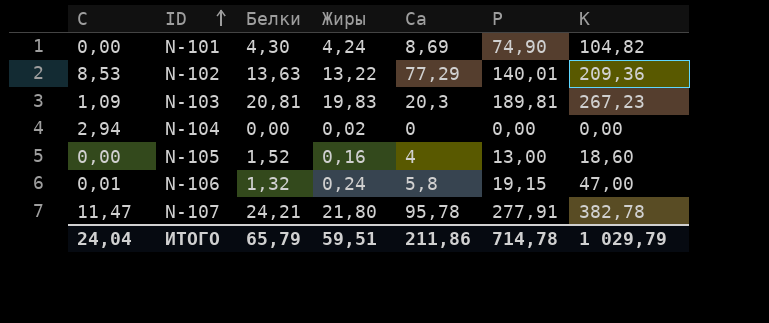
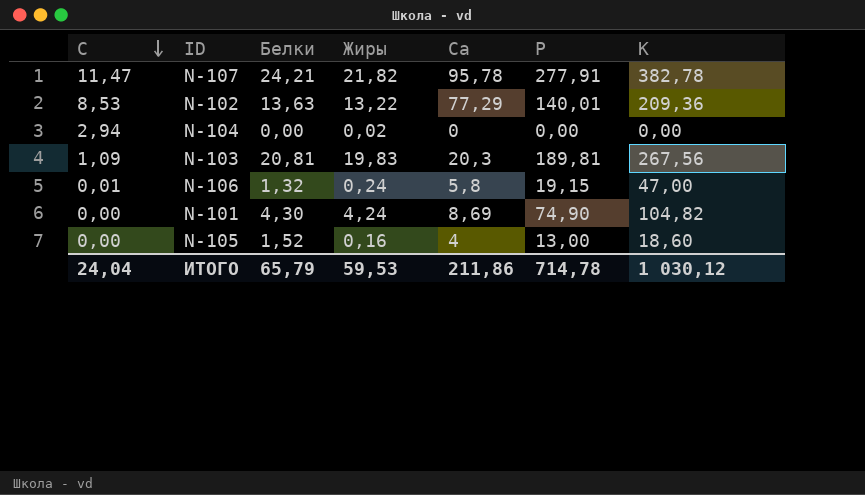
row order: ID ascending -> C descending
N-107 | Жиры: 21,80 -> 21,82
N-103 | K: 267,23 -> 267,56
ИТОГО | Жиры: 59,51 -> 59,53
ИТОГО | K: 1 029,79 -> 1 030,12

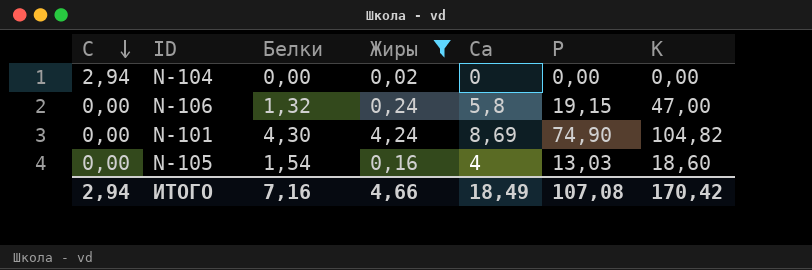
filter: none -> Жиры <= 4,24
N-106 | C: 0,01 -> 0,00
N-105 | Белки: 1,52 -> 1,54
N-105 | P: 13,00 -> 13,03
ИТОГО | C: 24,04 -> 2,94
ИТОГО | Белки: 65,79 -> 7,16
ИТОГО | Жиры: 59,53 -> 4,66
ИТОГО | Ca: 211,86 -> 18,49
ИТОГО | P: 714,78 -> 107,08
ИТОГО | K: 1 030,12 -> 170,42

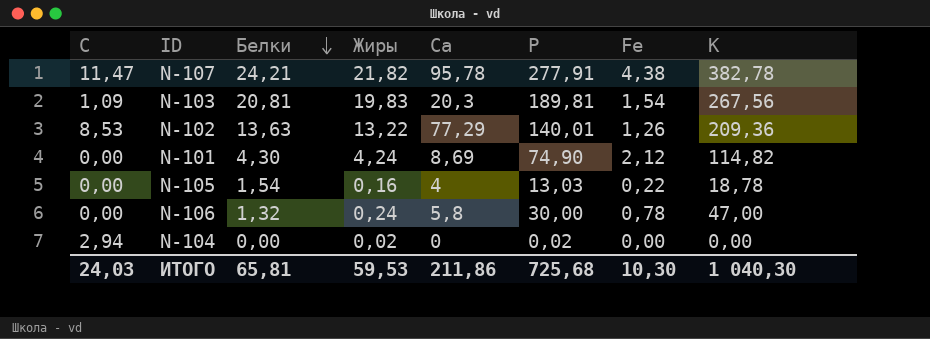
filter: Жиры <= 4,24 -> none
row order: C descending -> Белки descending
column Fe | position: none -> 7
N-101 | K: 104,82 -> 114,82
N-105 | K: 18,60 -> 18,78
N-106 | P: 19,15 -> 30,00
N-104 | P: 0,00 -> 0,02
ИТОГО | C: 2,94 -> 24,03
ИТОГО | Белки: 7,16 -> 65,81
ИТОГО | Жиры: 4,66 -> 59,53
ИТОГО | Ca: 18,49 -> 211,86
ИТОГО | P: 107,08 -> 725,68
ИТОГО | K: 170,42 -> 1 040,30

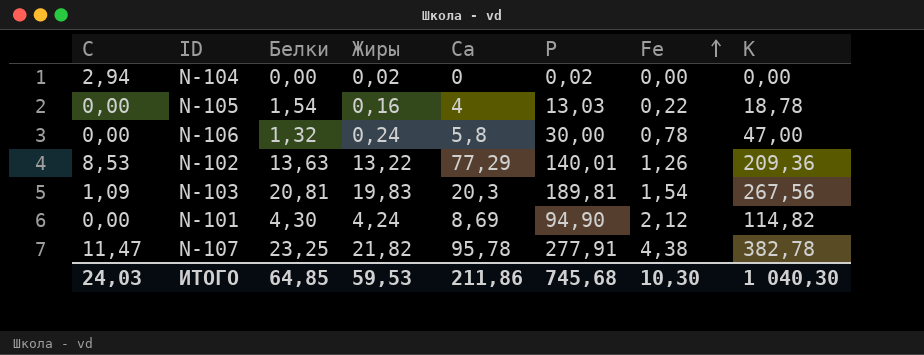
row order: Белки descending -> Fe ascending
N-101 | P: 74,90 -> 94,90
N-107 | Белки: 24,21 -> 23,25
ИТОГО | Белки: 65,81 -> 64,85
ИТОГО | P: 725,68 -> 745,68

